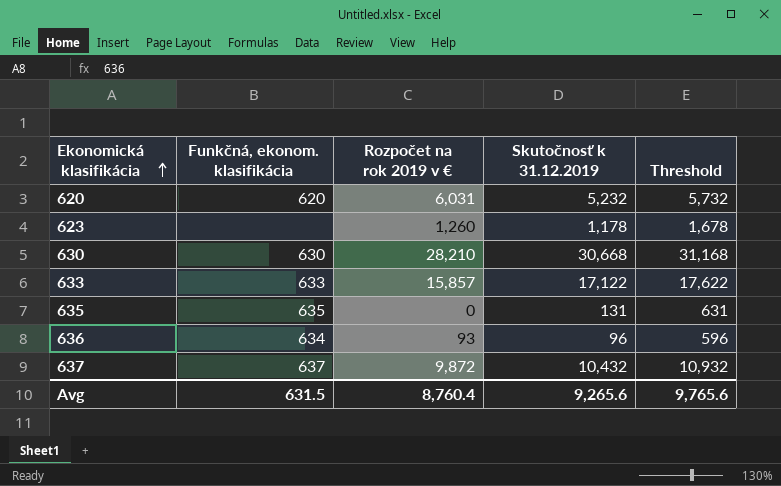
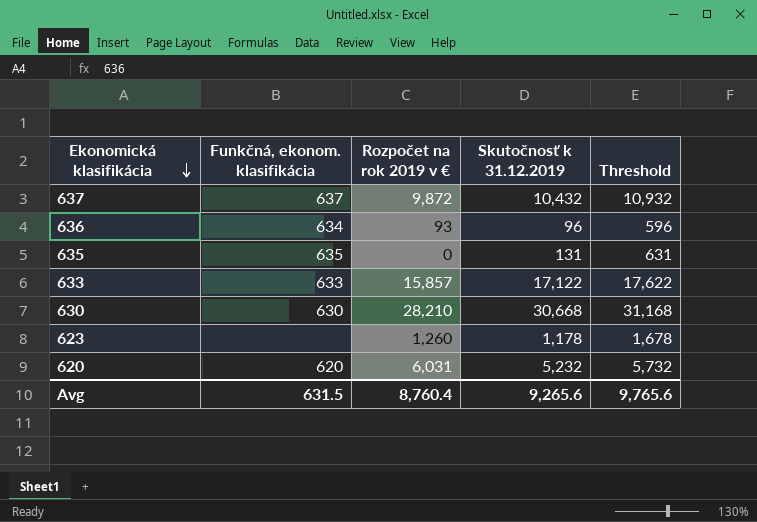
row order: Ekonomická klasifikácia ascending -> Ekonomická klasifikácia descending

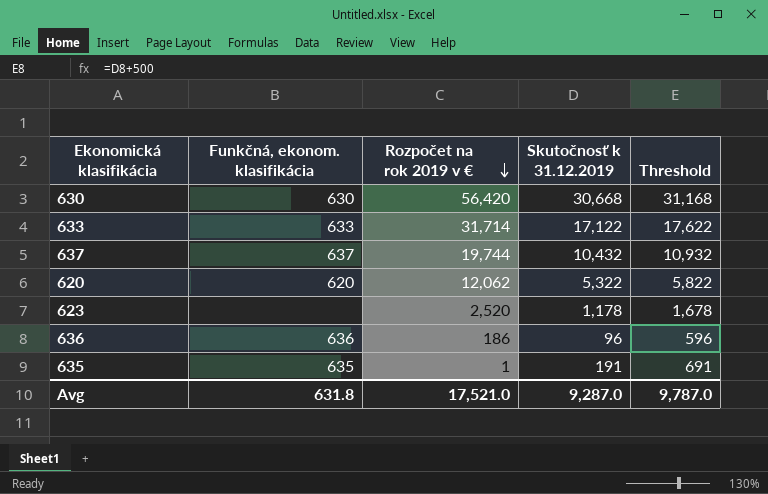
row order: Ekonomická klasifikácia descending -> Rozpočet na rok 2019 v € descending
630 | Rozpočet na rok 2019 v €: 28,210 -> 56,420
633 | Rozpočet na rok 2019 v €: 15,857 -> 31,714
637 | Rozpočet na rok 2019 v €: 9,872 -> 19,744
620 | Rozpočet na rok 2019 v €: 6,031 -> 12,062
620 | Skutočnosť k 31.12.2019: 5,232 -> 5,322
620 | Threshold: 5,732 -> 5,822
623 | Rozpočet na rok 2019 v €: 1,260 -> 2,520
636 | Funkčná, ekonom. klasifikácia: 634 -> 636
636 | Rozpočet na rok 2019 v €: 93 -> 186
635 | Rozpočet na rok 2019 v €: 0 -> 1
635 | Skutočnosť k 31.12.2019: 131 -> 191
635 | Threshold: 631 -> 691
Avg | Funkčná, ekonom. klasifikácia: 631.5 -> 631.8
Avg | Rozpočet na rok 2019 v €: 8,760.4 -> 17,521.0
Avg | Skutočnosť k 31.12.2019: 9,265.6 -> 9,287.0
Avg | Threshold: 9,765.6 -> 9,787.0

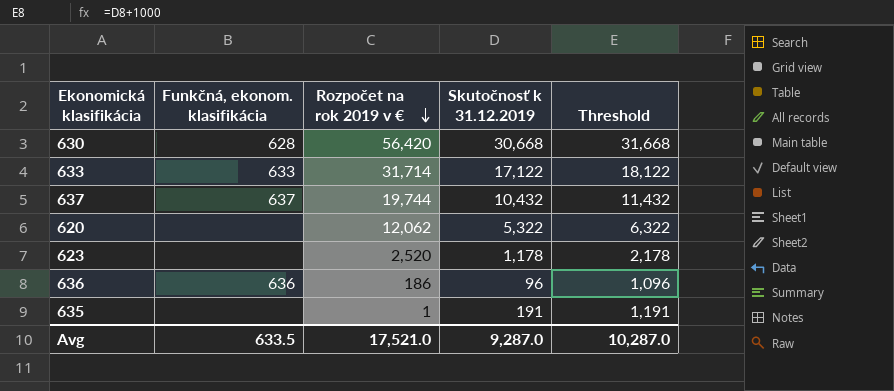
column Threshold | formula: [Skutočnosť k 31.12.2019] + 500 -> [Skutočnosť k 31.12.2019] + 1000
630 | Funkčná, ekonom. klasifikácia: 630 -> 628
620 | Funkčná, ekonom. klasifikácia: 620 -> none
635 | Funkčná, ekonom. klasifikácia: 635 -> none
Avg | Funkčná, ekonom. klasifikácia: 631.8 -> 633.5
Avg | Threshold: 9,787.0 -> 10,287.0

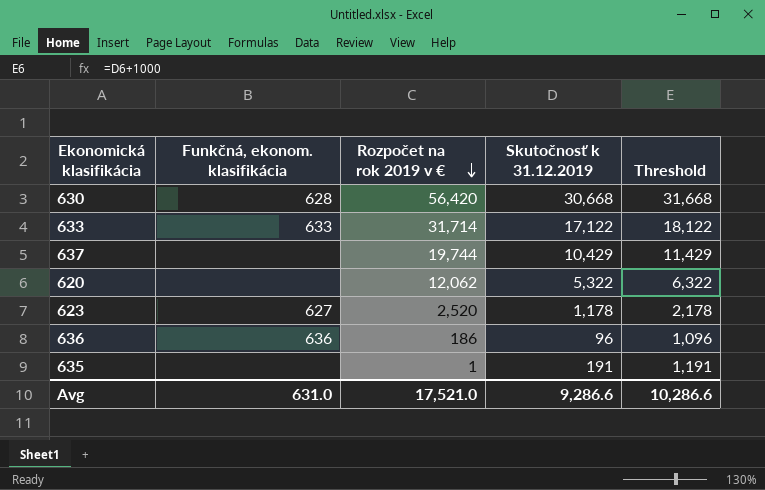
637 | Funkčná, ekonom. klasifikácia: 637 -> none
637 | Skutočnosť k 31.12.2019: 10,432 -> 10,429
637 | Threshold: 11,432 -> 11,429
623 | Funkčná, ekonom. klasifikácia: none -> 627
Avg | Funkčná, ekonom. klasifikácia: 633.5 -> 631.0
Avg | Skutočnosť k 31.12.2019: 9,287.0 -> 9,286.6
Avg | Threshold: 10,287.0 -> 10,286.6

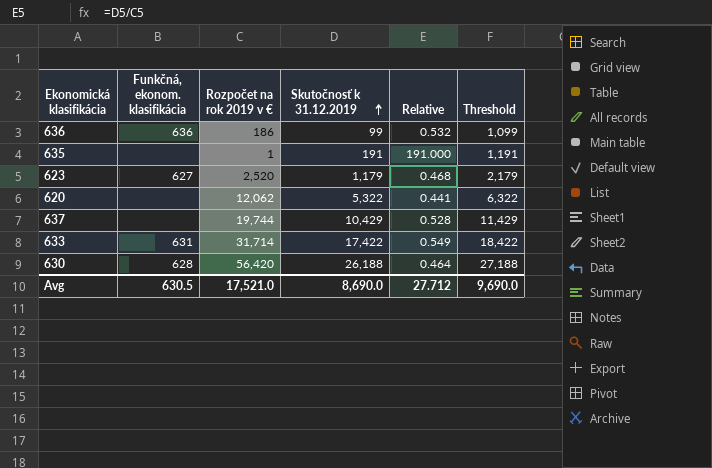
row order: Rozpočet na rok 2019 v € descending -> Skutočnosť k 31.12.2019 ascending
column Relative | formula: none -> [Skutočnosť k 31.12.2019] / [Rozpočet na rok 2019 v €]
636 | Skutočnosť k 31.12.2019: 96 -> 99
636 | Threshold: 1,096 -> 1,099
623 | Skutočnosť k 31.12.2019: 1,178 -> 1,179
623 | Threshold: 2,178 -> 2,179
633 | Funkčná, ekonom. klasifikácia: 633 -> 631
633 | Skutočnosť k 31.12.2019: 17,122 -> 17,422
633 | Threshold: 18,122 -> 18,422
630 | Skutočnosť k 31.12.2019: 30,668 -> 26,188
630 | Threshold: 31,668 -> 27,188
Avg | Funkčná, ekonom. klasifikácia: 631.0 -> 630.5
Avg | Skutočnosť k 31.12.2019: 9,286.6 -> 8,690.0
Avg | Threshold: 10,286.6 -> 9,690.0

